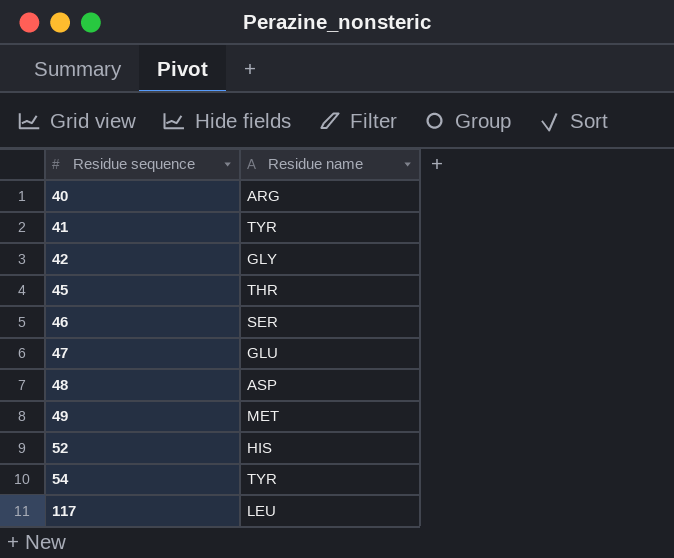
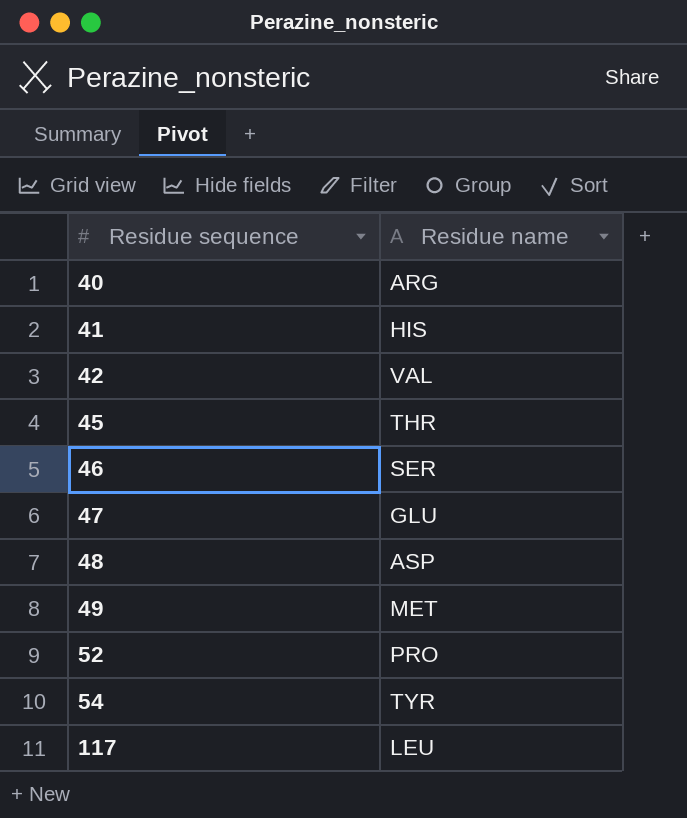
41 | Residue name: TYR -> HIS
42 | Residue name: GLY -> VAL
52 | Residue name: HIS -> PRO

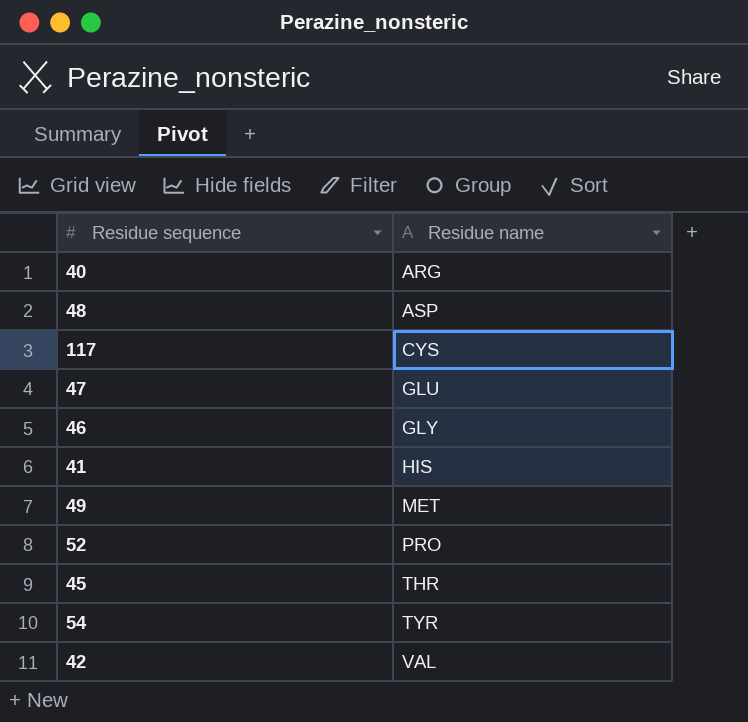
row order: Residue sequence ascending -> Residue name ascending
117 | Residue name: LEU -> CYS
46 | Residue name: SER -> GLY

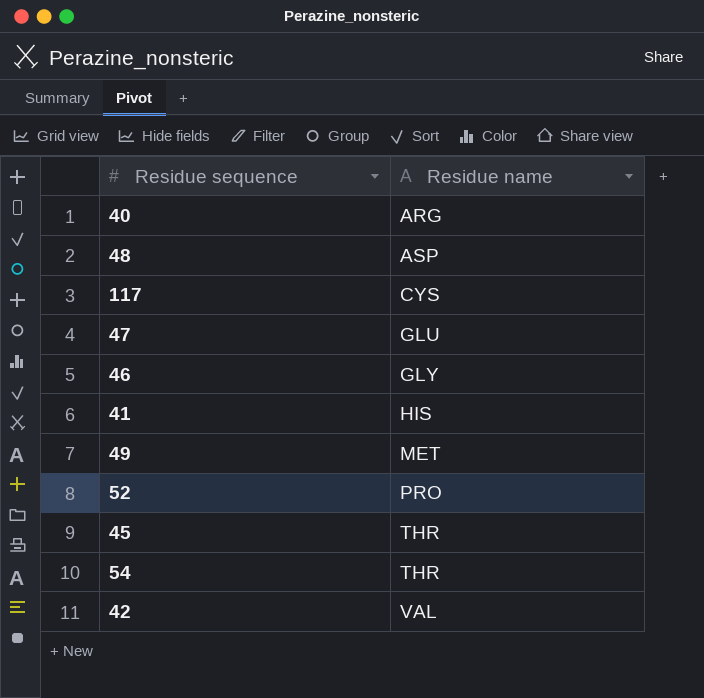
54 | Residue name: TYR -> THR

